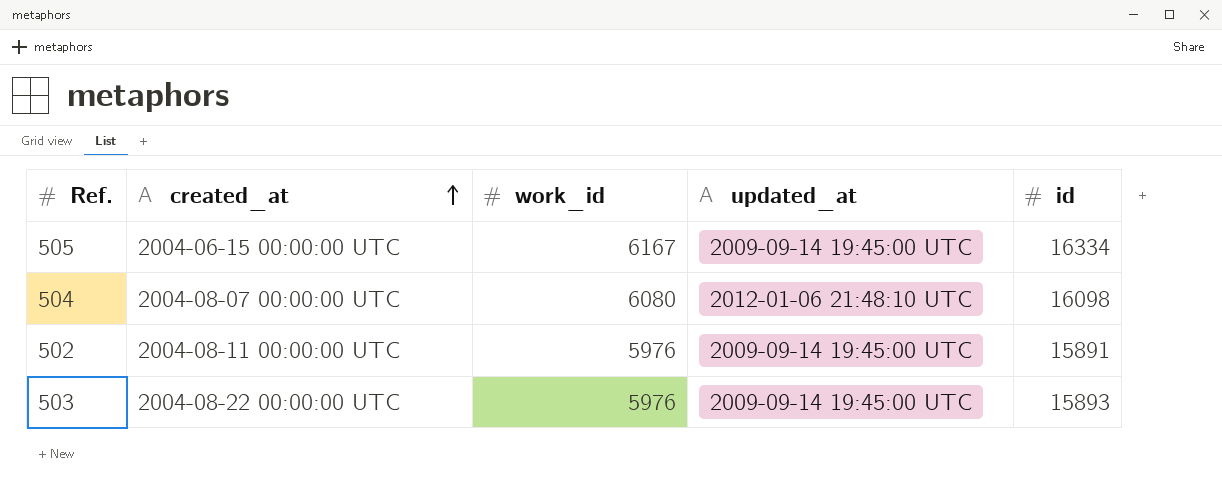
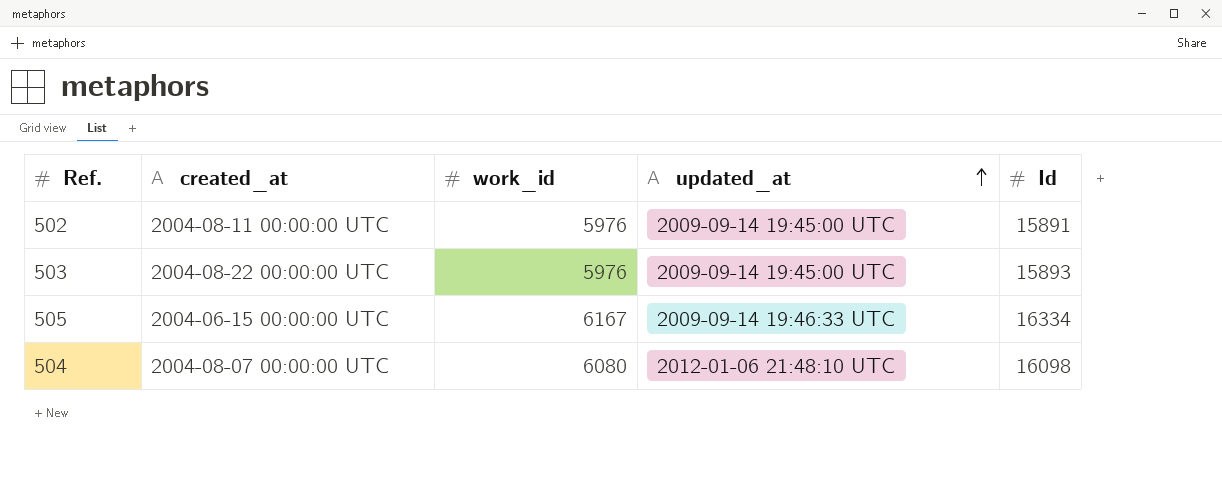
row order: created_at ascending -> updated_at ascending
column name: id -> Id
505 | updated_at: 2009-09-14 19:45:00 UTC -> 2009-09-14 19:46:33 UTC

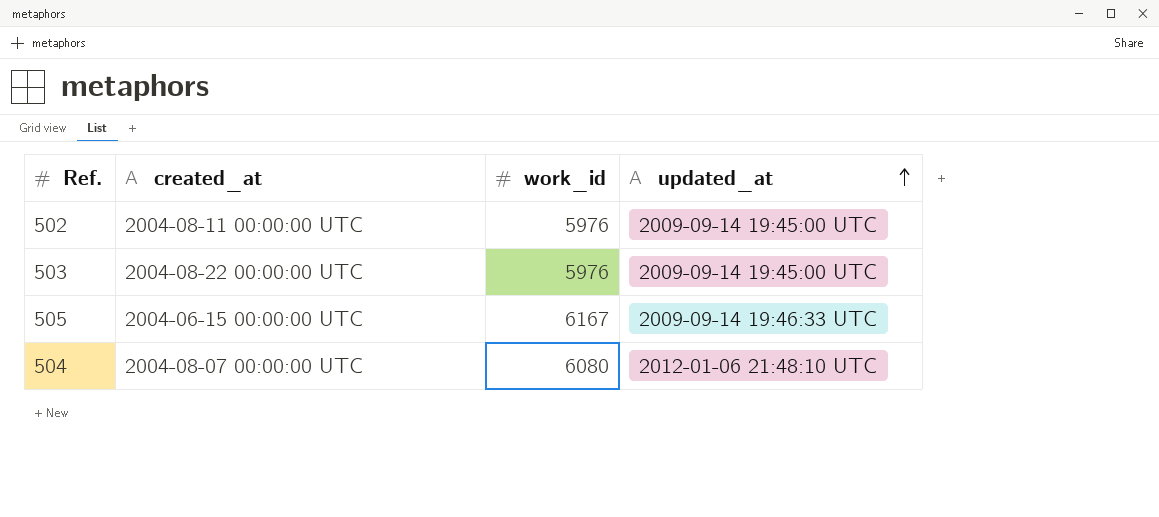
column Id | position: 5 -> none

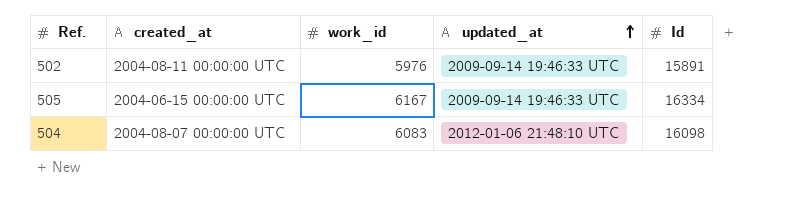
column Id | position: none -> 5
row 503: 2004-08-22 00:00:00 UTC | 5976 | 2009-09-14 19:45:00 UTC -> none
502 | updated_at: 2009-09-14 19:45:00 UTC -> 2009-09-14 19:46:33 UTC
504 | work_id: 6080 -> 6083

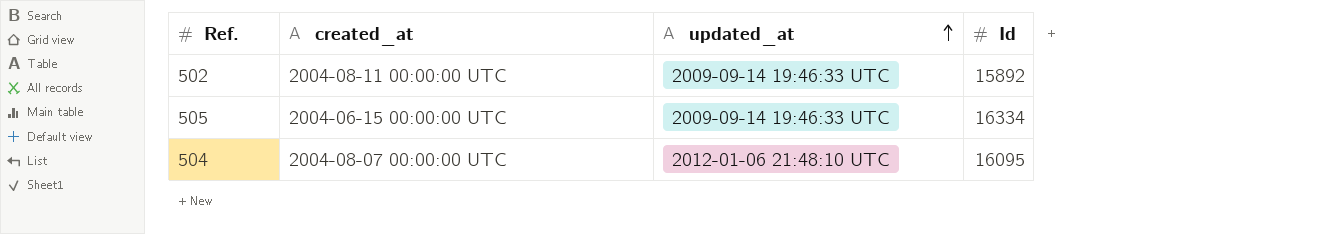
column work_id | position: 3 -> none
502 | Id: 15891 -> 15892
504 | Id: 16098 -> 16095

